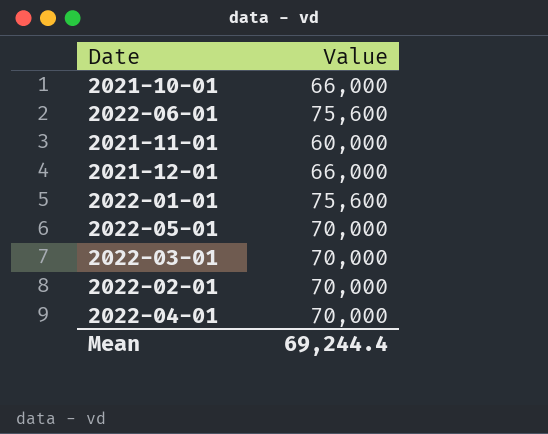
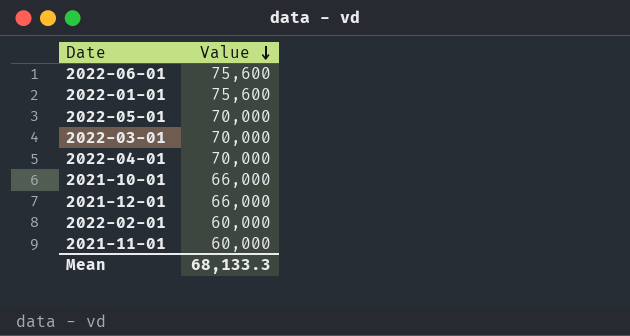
row order: none -> Value descending
2022-02-01 | Value: 70,000 -> 60,000
Mean | Value: 69,244.4 -> 68,133.3

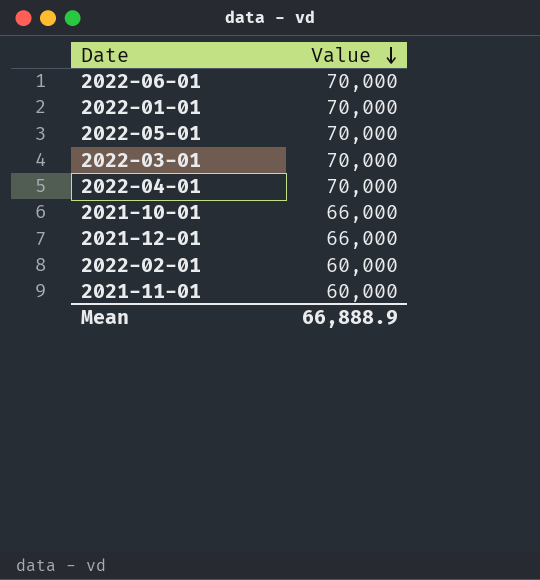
2022-06-01 | Value: 75,600 -> 70,000
2022-01-01 | Value: 75,600 -> 70,000
Mean | Value: 68,133.3 -> 66,888.9

